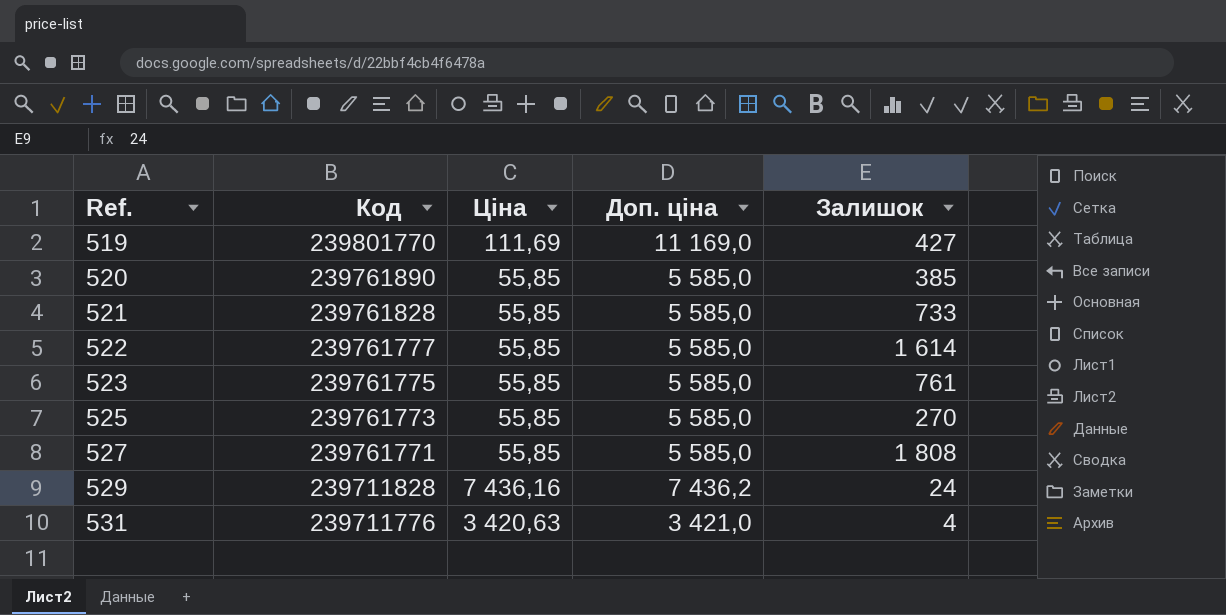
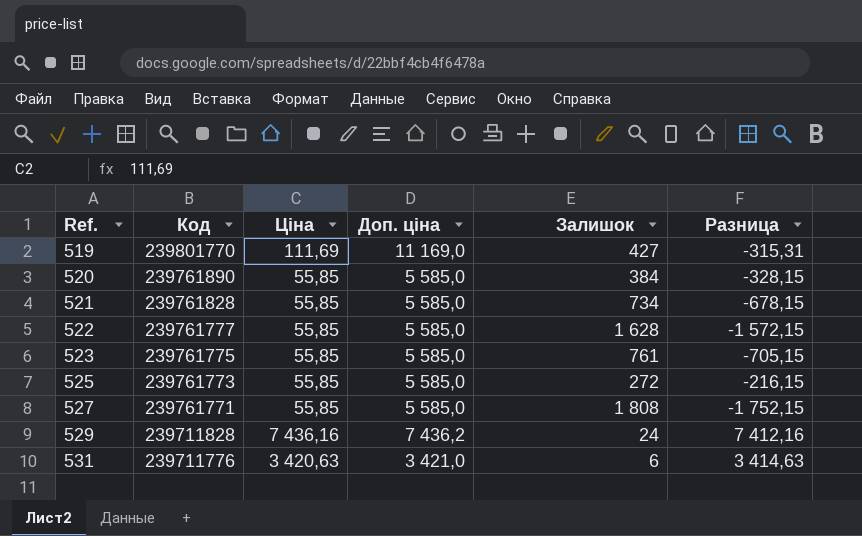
column Разница | formula: none -> [Ціна] - [Залишок]
520 | Залишок: 385 -> 384
521 | Залишок: 733 -> 734
522 | Залишок: 1 614 -> 1 628
525 | Залишок: 270 -> 272
531 | Залишок: 4 -> 6

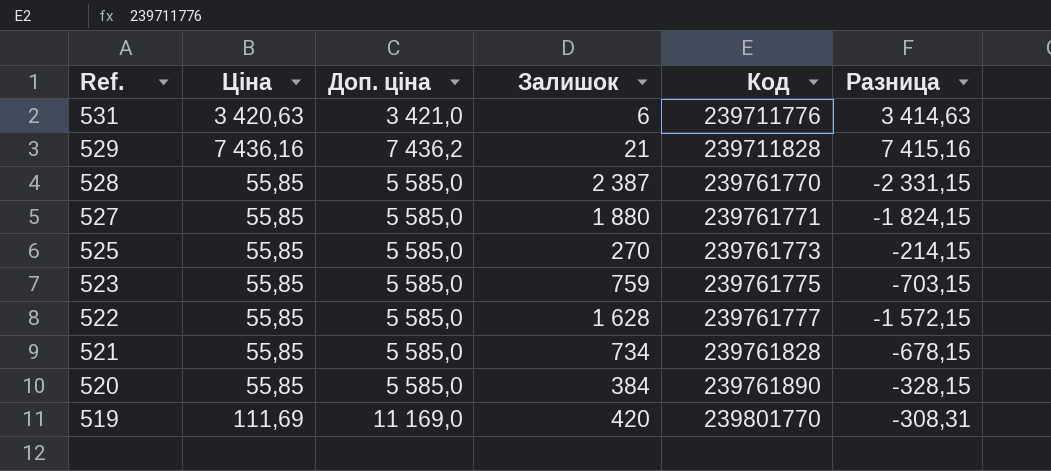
row order: Ref. ascending -> Ref. descending
column Код | position: 2 -> 5
529 | Залишок: 24 -> 21
529 | Разница: 7 412,16 -> 7 415,16
row 528: none -> 55,85 | 5 585,0 | 2 387 | 239761770 | -2 331,15
527 | Залишок: 1 808 -> 1 880
527 | Разница: -1 752,15 -> -1 824,15
525 | Залишок: 272 -> 270
525 | Разница: -216,15 -> -214,15
523 | Залишок: 761 -> 759
523 | Разница: -705,15 -> -703,15
519 | Залишок: 427 -> 420
519 | Разница: -315,31 -> -308,31

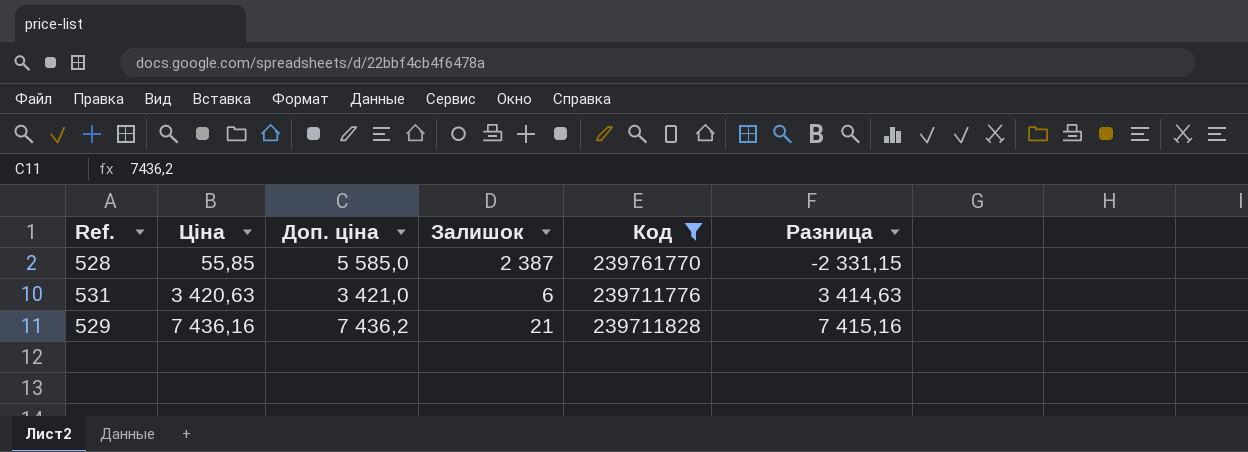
filter: none -> Код <= 239761770
row order: Ref. descending -> Ціна ascending

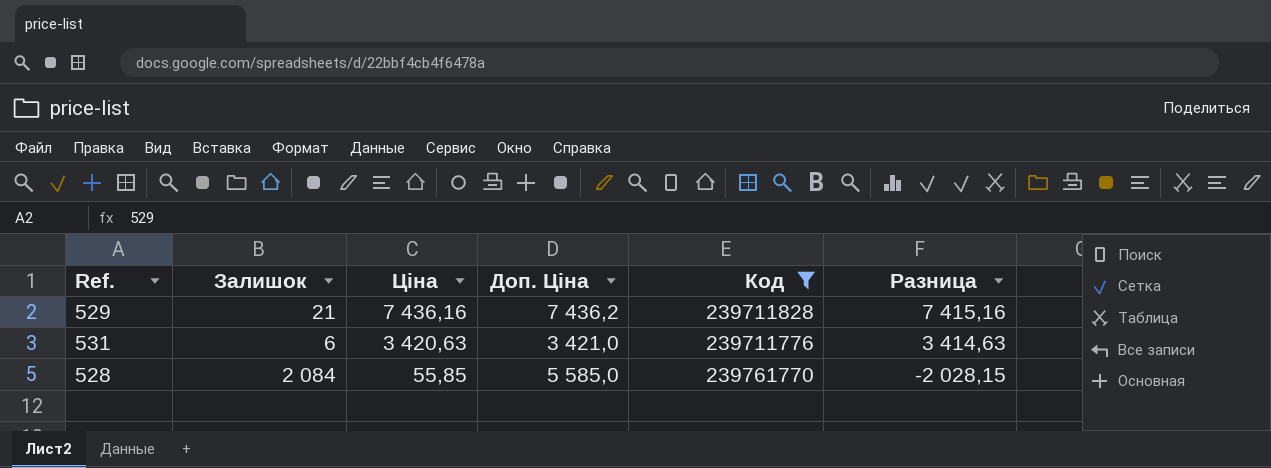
row order: Ціна ascending -> Ціна descending
column Залишок | position: 4 -> 2
column name: Доп. ціна -> Доп. Ціна
528 | Залишок: 2 387 -> 2 084
528 | Разница: -2 331,15 -> -2 028,15

